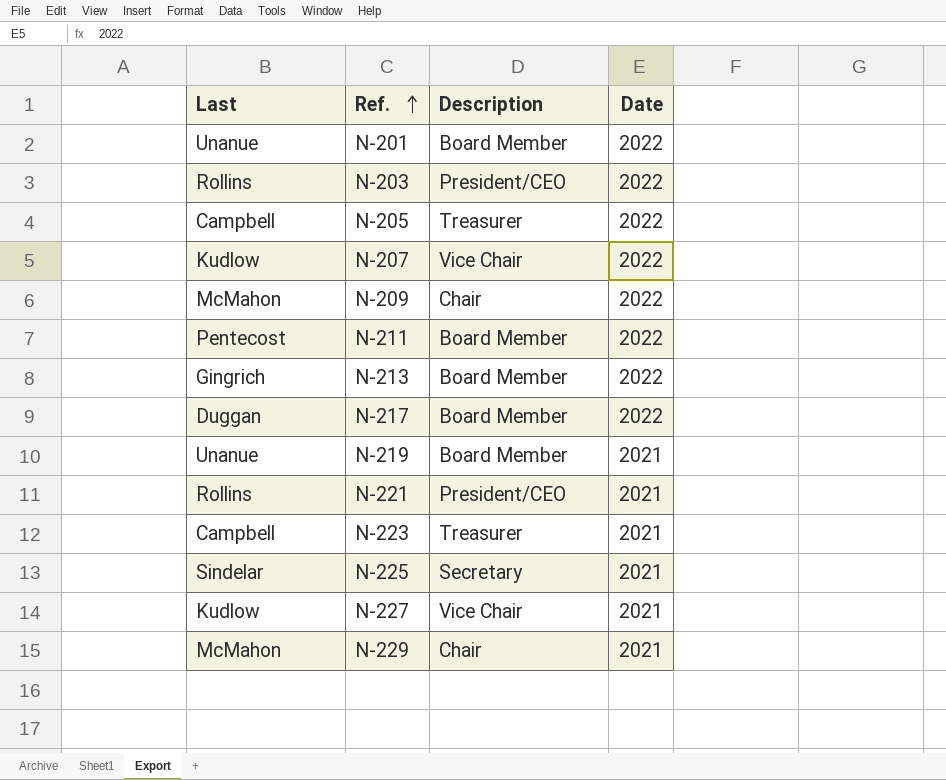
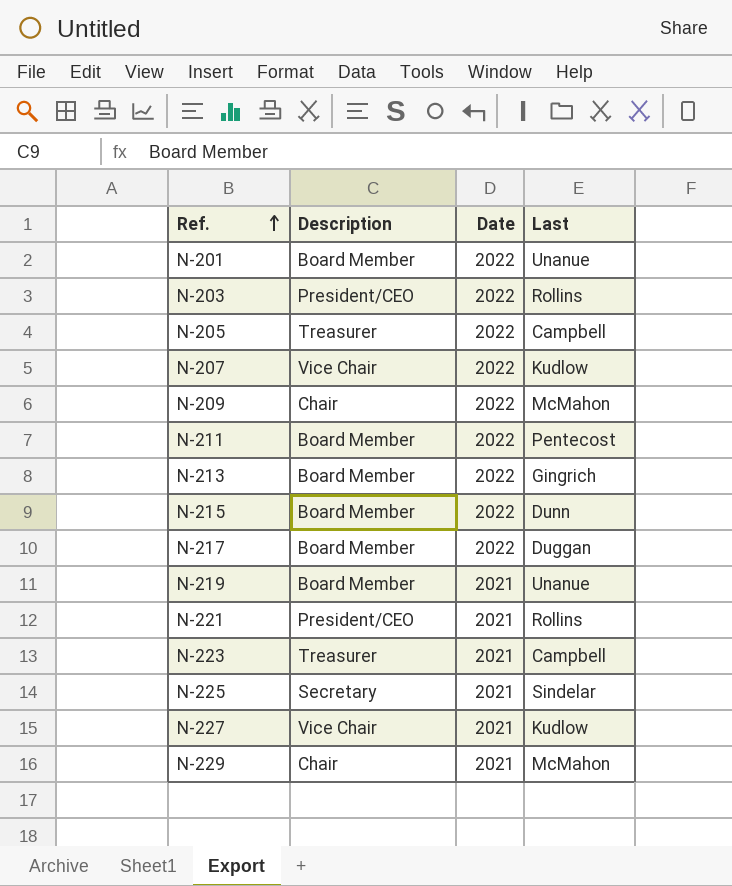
column Last | position: 1 -> 4
row N-215: none -> Board Member | 2022 | Dunn

